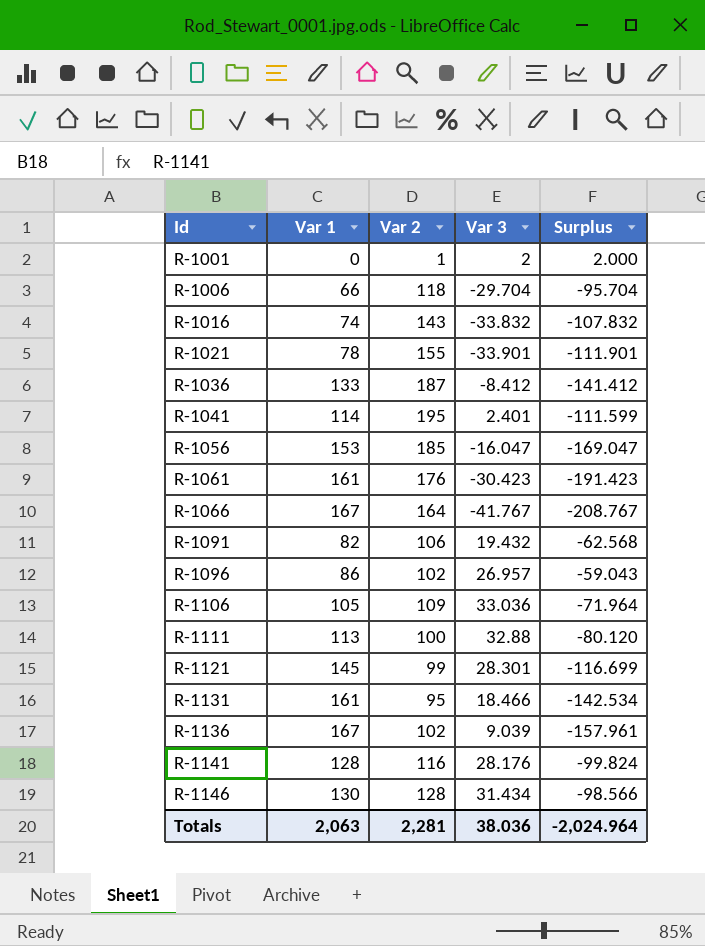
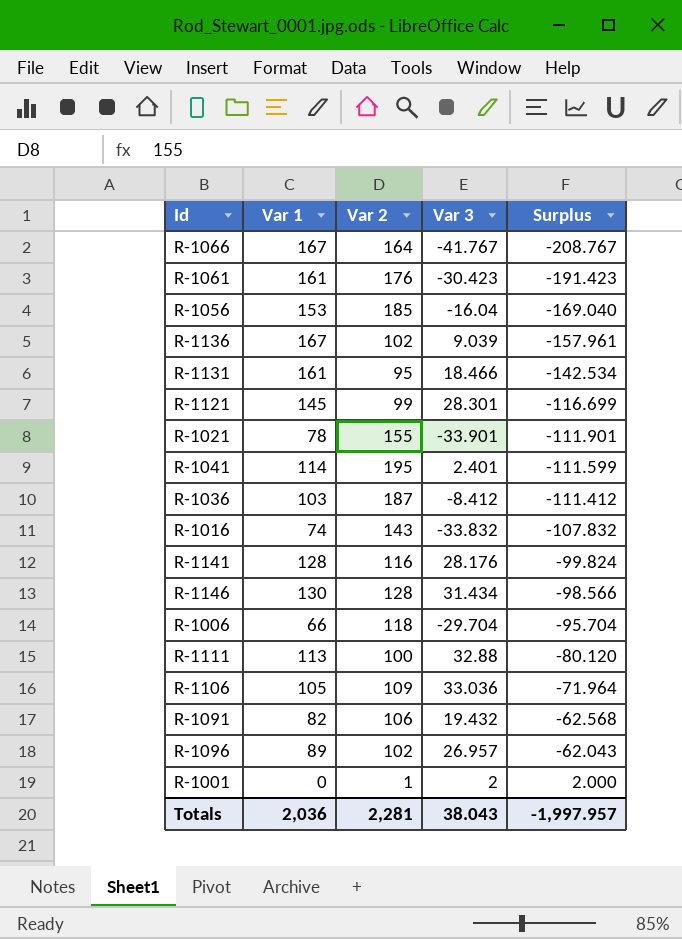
row order: Id ascending -> Surplus ascending
R-1056 | Var 3: -16.047 -> -16.04
R-1056 | Surplus: -169.047 -> -169.040
R-1036 | Var 1: 133 -> 103
R-1036 | Surplus: -141.412 -> -111.412
R-1096 | Var 1: 86 -> 89
R-1096 | Surplus: -59.043 -> -62.043
Totals | Var 1: 2,063 -> 2,036
Totals | Var 3: 38.036 -> 38.043
Totals | Surplus: -2,024.964 -> -1,997.957

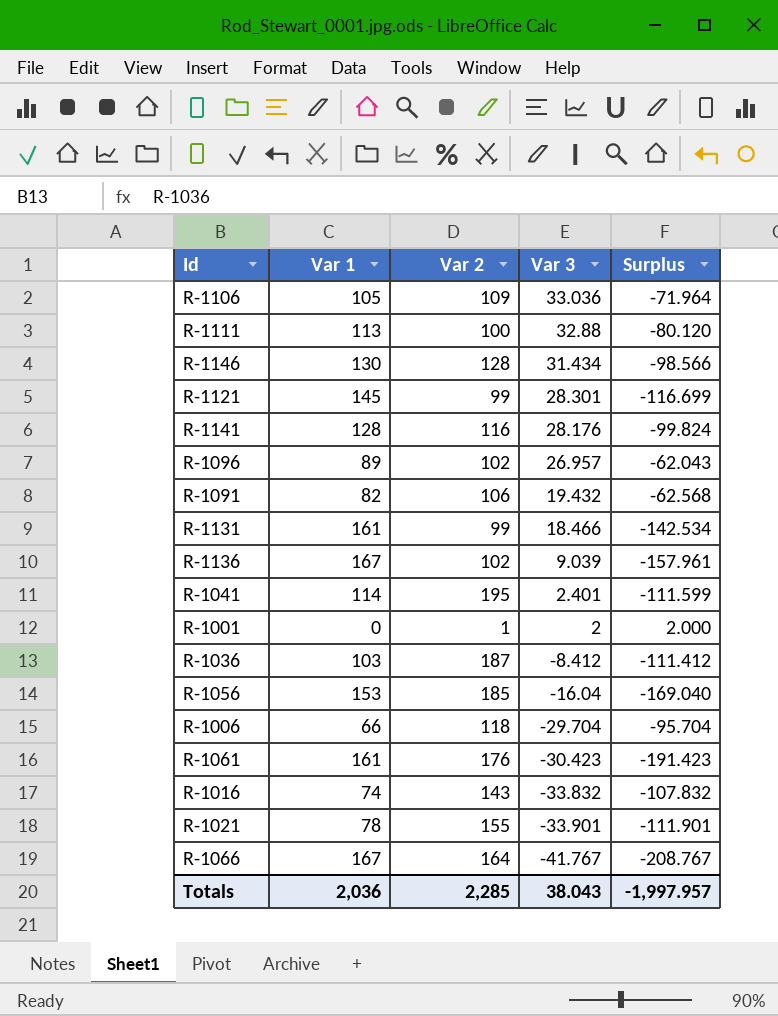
row order: Surplus ascending -> Var 3 descending
R-1131 | Var 2: 95 -> 99
Totals | Var 2: 2,281 -> 2,285

